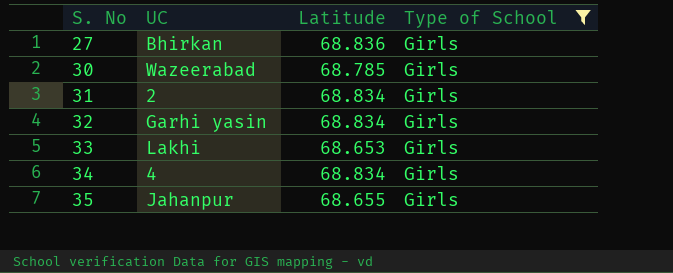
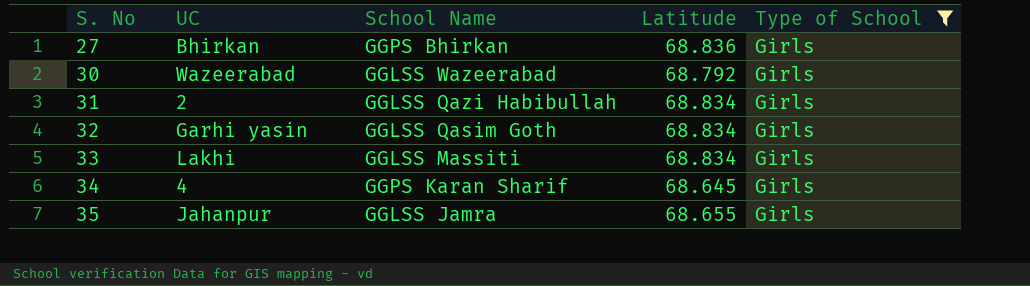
column School Name | position: none -> 3
30 | Latitude: 68.785 -> 68.792
33 | Latitude: 68.653 -> 68.834
34 | Latitude: 68.834 -> 68.645

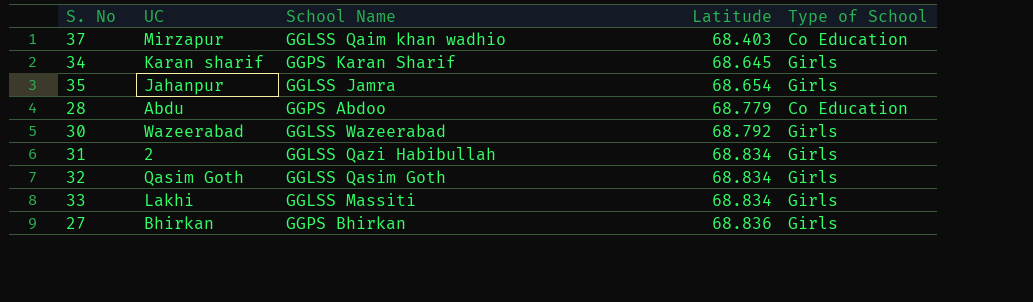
filter: Type of School = Girls -> none
row order: S. No ascending -> Latitude ascending
34 | UC: 4 -> Karan sharif
35 | Latitude: 68.655 -> 68.654
32 | UC: Garhi yasin -> Qasim Goth

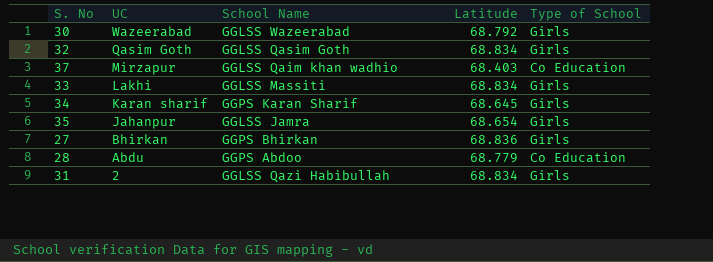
row order: Latitude ascending -> UC descending

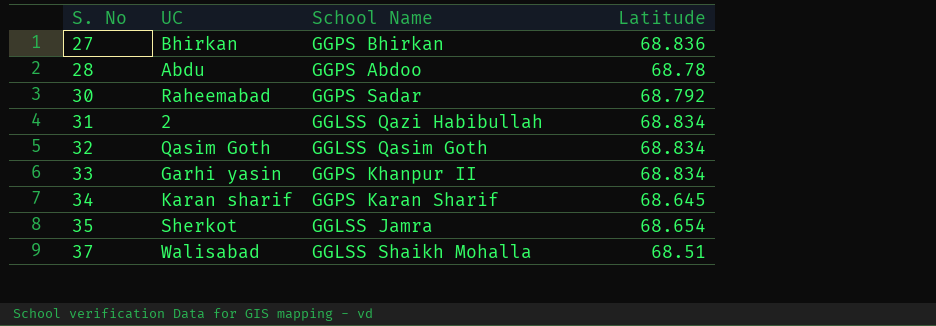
row order: UC descending -> S. No ascending
column Type of School | position: 5 -> none
28 | Latitude: 68.779 -> 68.78
30 | UC: Wazeerabad -> Raheemabad
30 | School Name: GGLSS Wazeerabad -> GGPS Sadar
33 | UC: Lakhi -> Garhi yasin
33 | School Name: GGLSS Massiti -> GGPS Khanpur II
35 | UC: Jahanpur -> Sherkot
37 | UC: Mirzapur -> Walisabad
37 | School Name: GGLSS Qaim khan wadhio -> GGLSS Shaikh Mohalla
37 | Latitude: 68.403 -> 68.51

